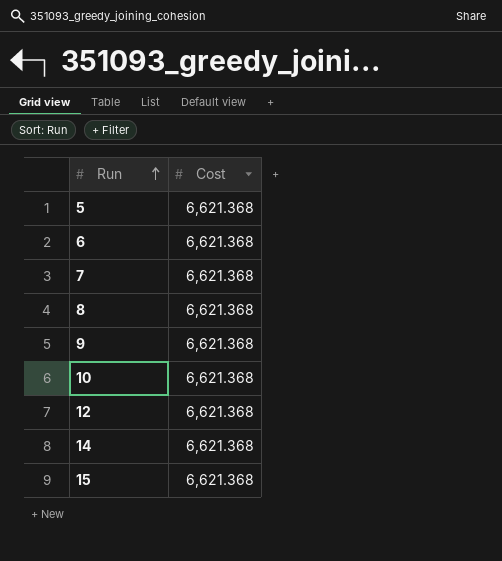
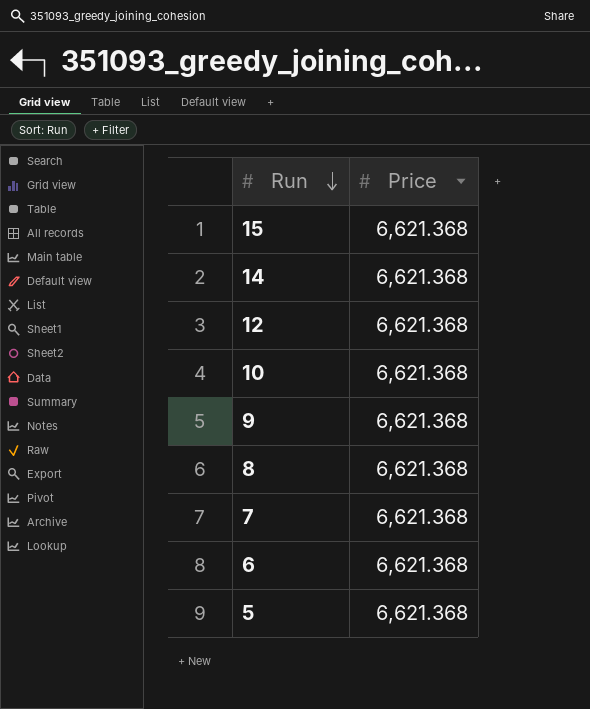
row order: Run ascending -> Run descending
column name: Cost -> Price

